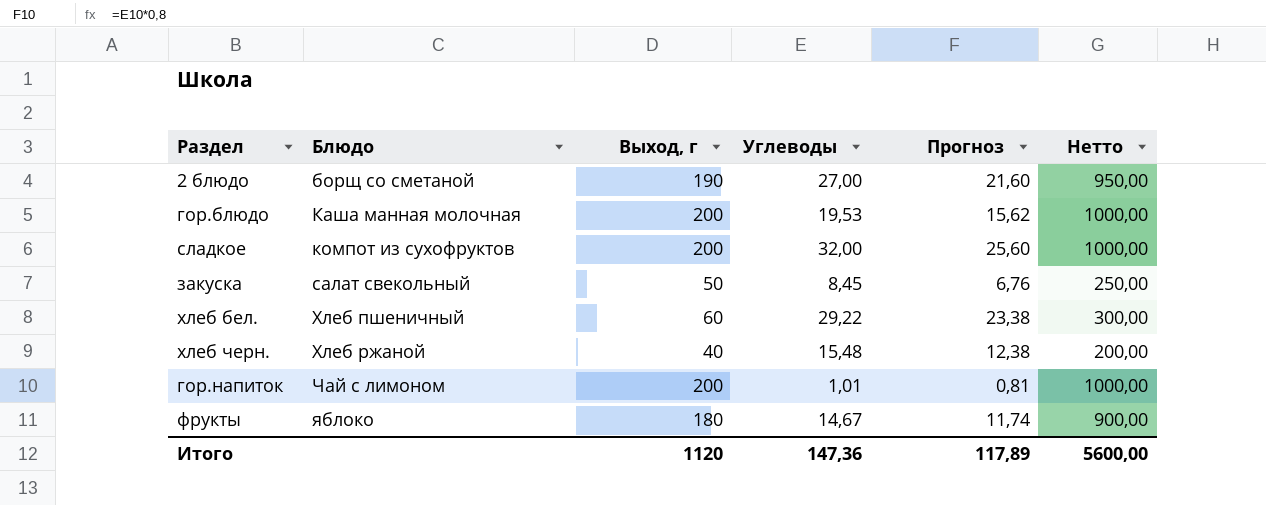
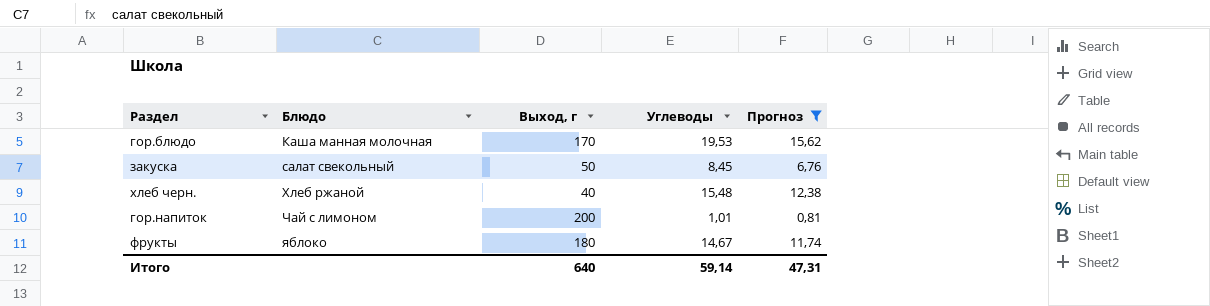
filter: none -> Прогноз <= 15,62
column Нетто | formula: [Выход, г] * 5 -> none
гор.блюдо | Выход, г: 200 -> 170
Итого | Выход, г: 1120 -> 640
Итого | Углеводы: 147,36 -> 59,14
Итого | Прогноз: 117,89 -> 47,31

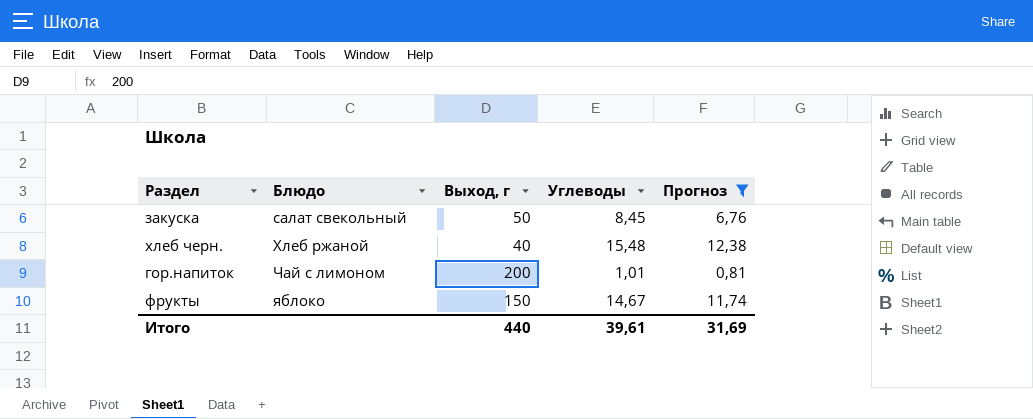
row гор.блюдо: Каша манная молочная | 170 | 19,53 | 15,62 -> none
фрукты | Выход, г: 180 -> 150
Итого | Выход, г: 640 -> 440
Итого | Углеводы: 59,14 -> 39,61
Итого | Прогноз: 47,31 -> 31,69

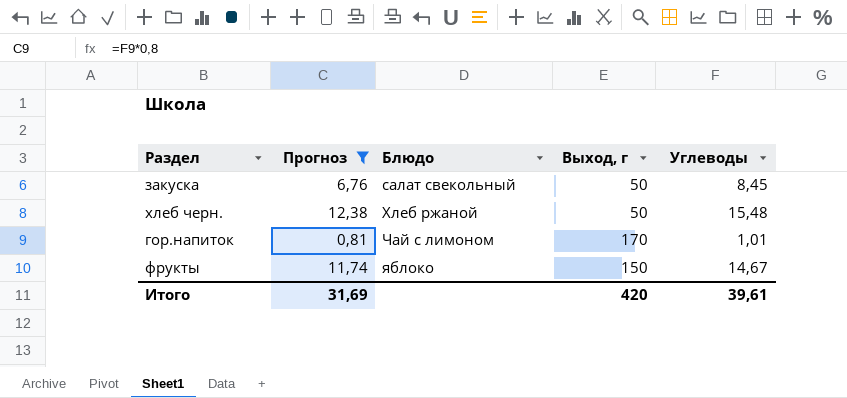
column Прогноз | position: 5 -> 2
хлеб черн. | Выход, г: 40 -> 50
гор.напиток | Выход, г: 200 -> 170
Итого | Выход, г: 440 -> 420

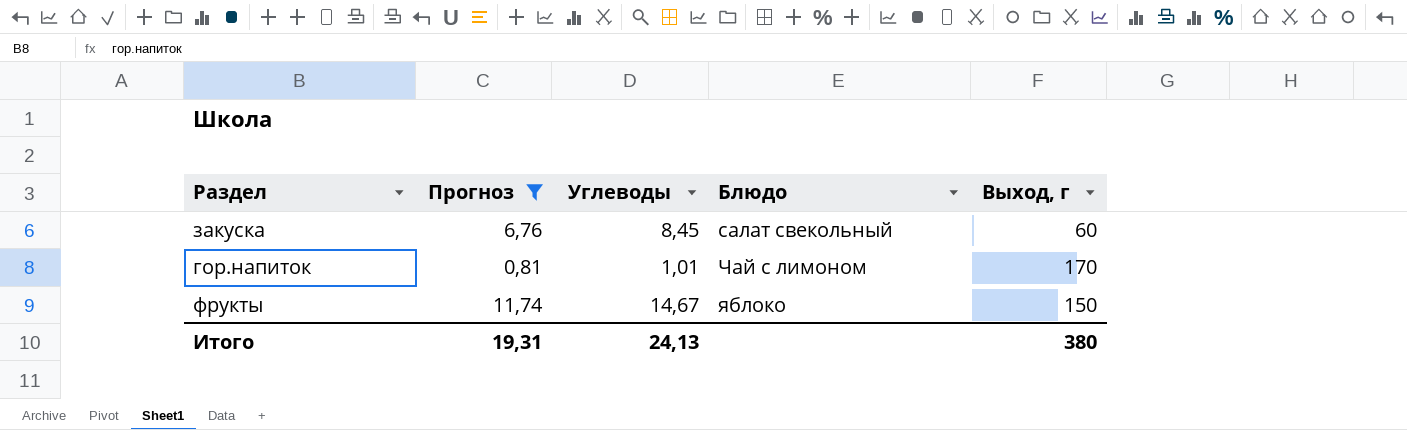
column Углеводы | position: 5 -> 3
row хлеб черн.: 12,38 | Хлеб ржаной | 50 | 15,48 -> none
закуска | Выход, г: 50 -> 60
Итого | Прогноз: 31,69 -> 19,31
Итого | Углеводы: 39,61 -> 24,13
Итого | Выход, г: 420 -> 380

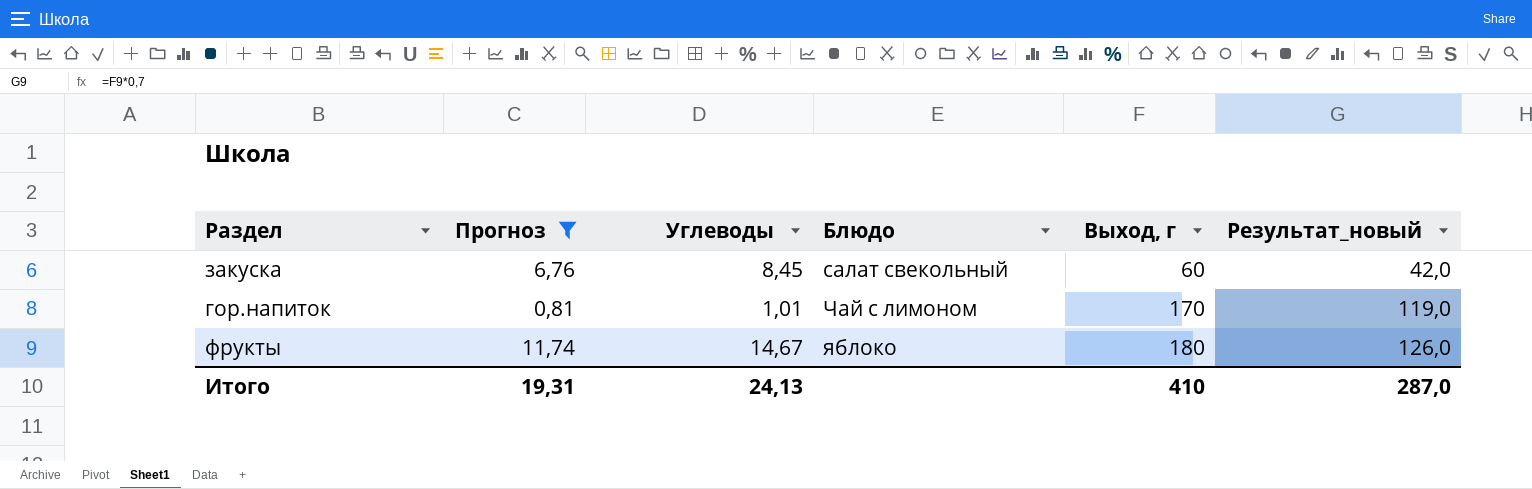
column Результат_новый | formula: none -> [Выход, г] * 0,7
фрукты | Выход, г: 150 -> 180
Итого | Выход, г: 380 -> 410

